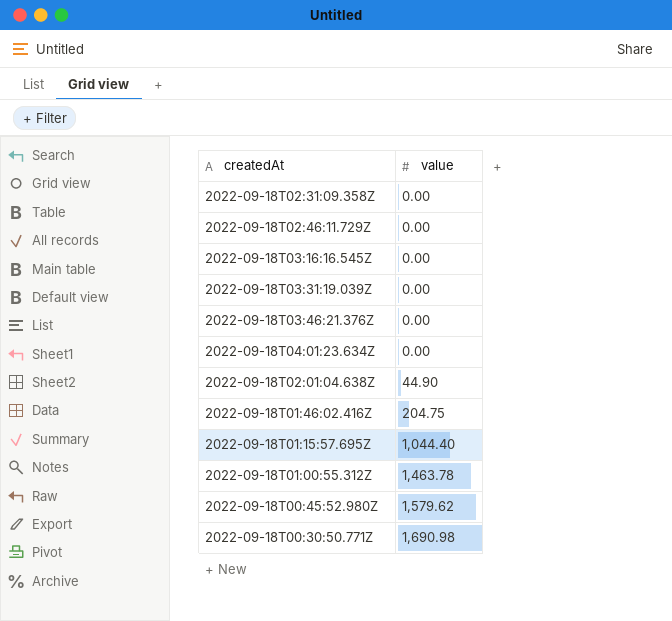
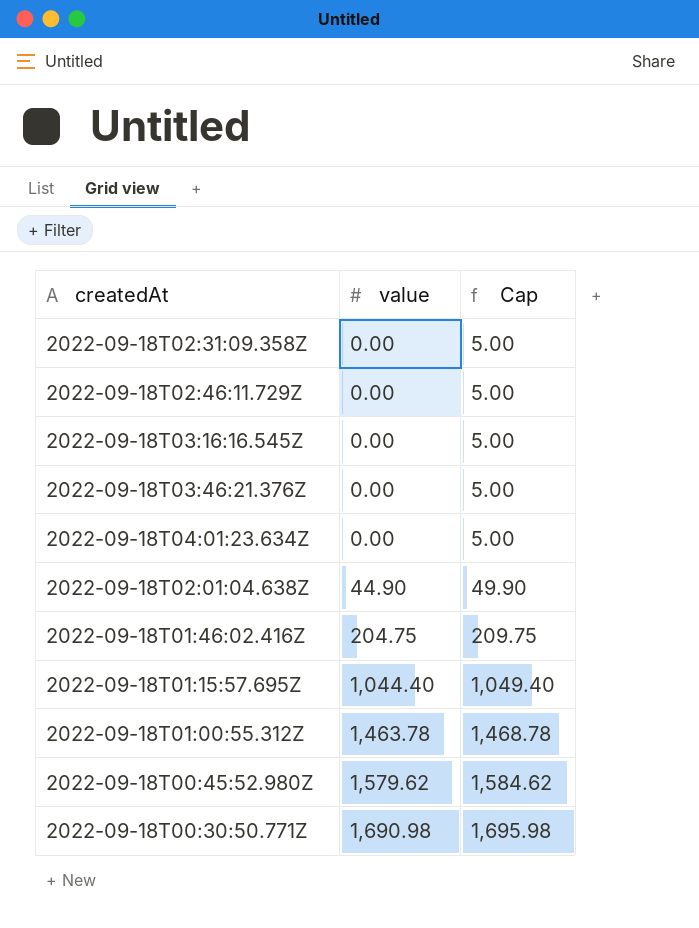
column Cap | formula: none -> [value] + 5
row 2022-09-18T03:31:19.039Z: 0.00 -> none

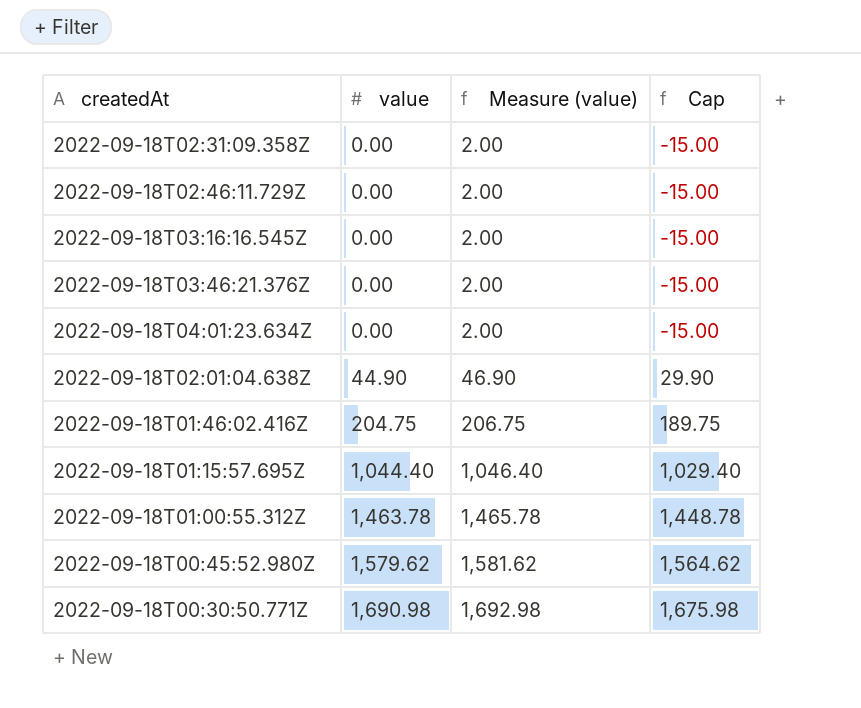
column Measure (value) | formula: none -> [value] + 2
column Cap | formula: [value] + 5 -> [value] - 15

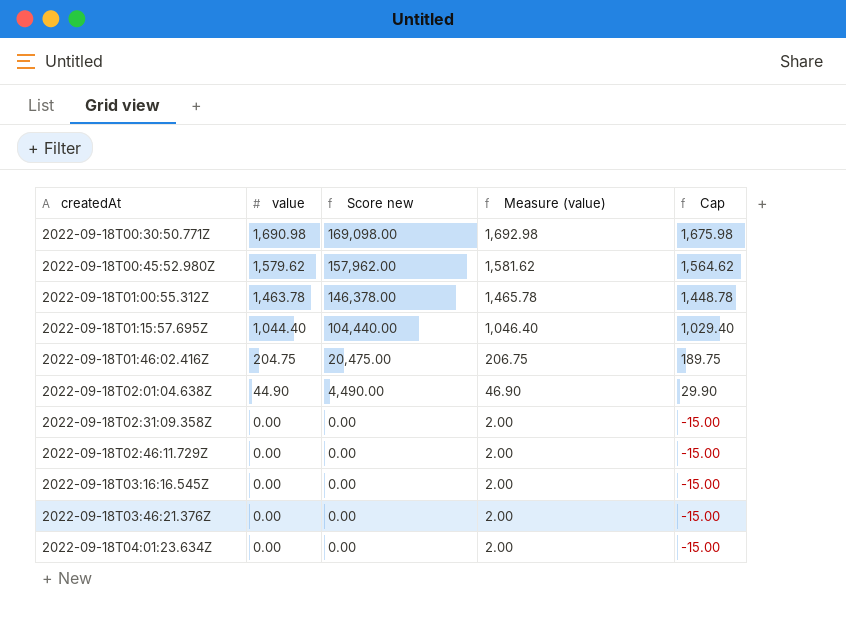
row order: value ascending -> createdAt ascending
column Score new | formula: none -> [value] * 100

